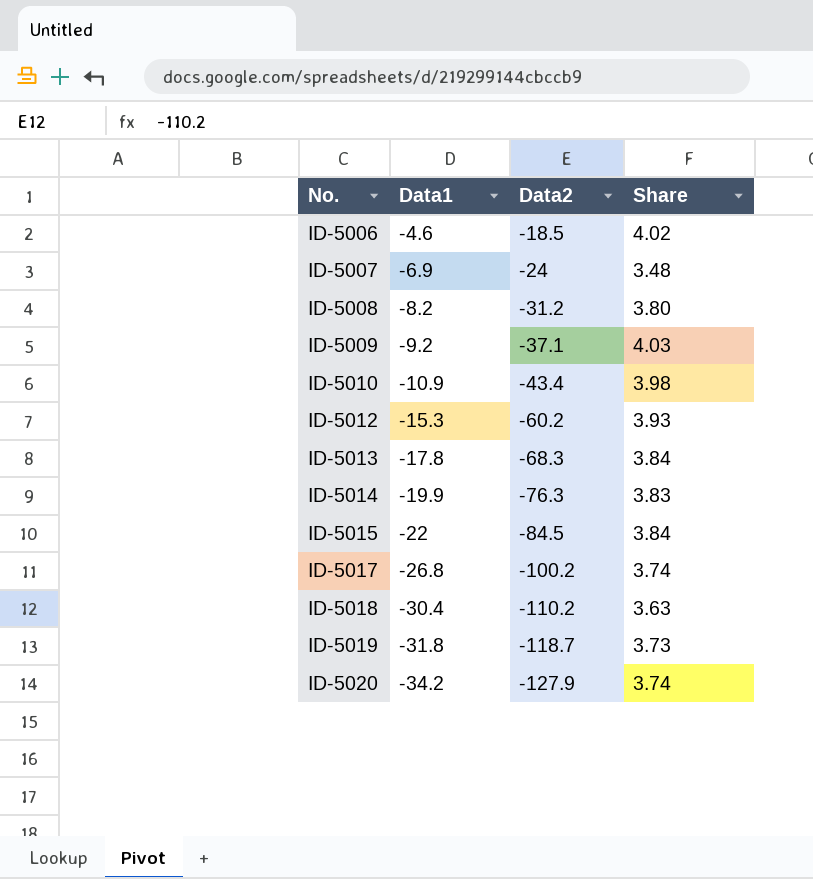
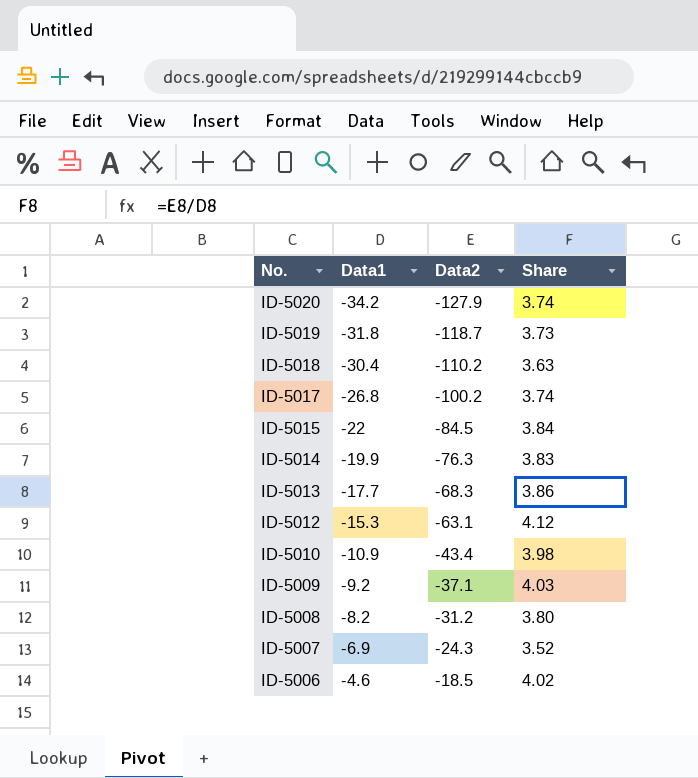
row order: No. ascending -> No. descending
ID-5013 | Data1: -17.8 -> -17.7
ID-5013 | Share: 3.84 -> 3.86
ID-5012 | Data2: -60.2 -> -63.1
ID-5012 | Share: 3.93 -> 4.12
ID-5007 | Data2: -24 -> -24.3
ID-5007 | Share: 3.48 -> 3.52

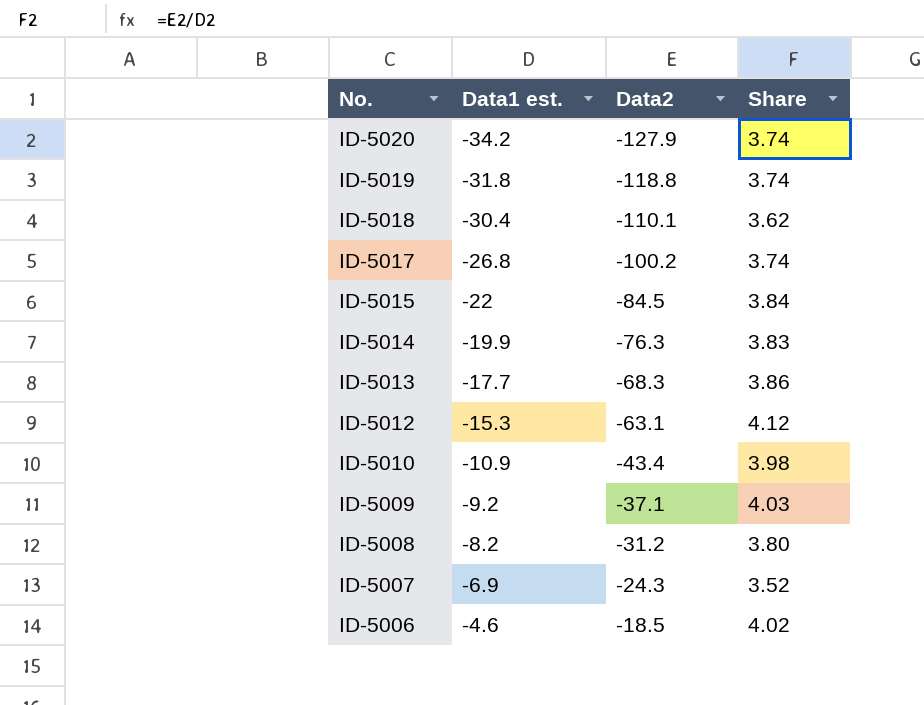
column name: Data1 -> Data1 est.
ID-5019 | Data2: -118.7 -> -118.8
ID-5019 | Share: 3.73 -> 3.74
ID-5018 | Data2: -110.2 -> -110.1
ID-5018 | Share: 3.63 -> 3.62

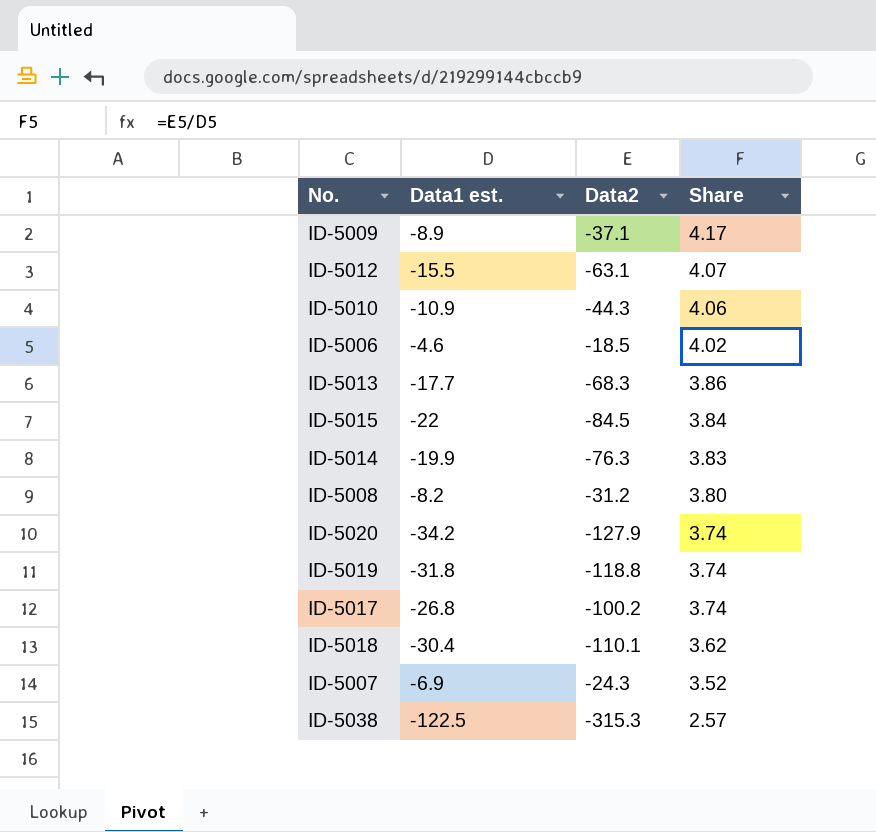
row order: No. descending -> Share descending
ID-5009 | Data1 est.: -9.2 -> -8.9
ID-5009 | Share: 4.03 -> 4.17
ID-5012 | Data1 est.: -15.3 -> -15.5
ID-5012 | Share: 4.12 -> 4.07
ID-5010 | Data2: -43.4 -> -44.3
ID-5010 | Share: 3.98 -> 4.06
row ID-5038: none -> -122.5 | -315.3 | 2.57

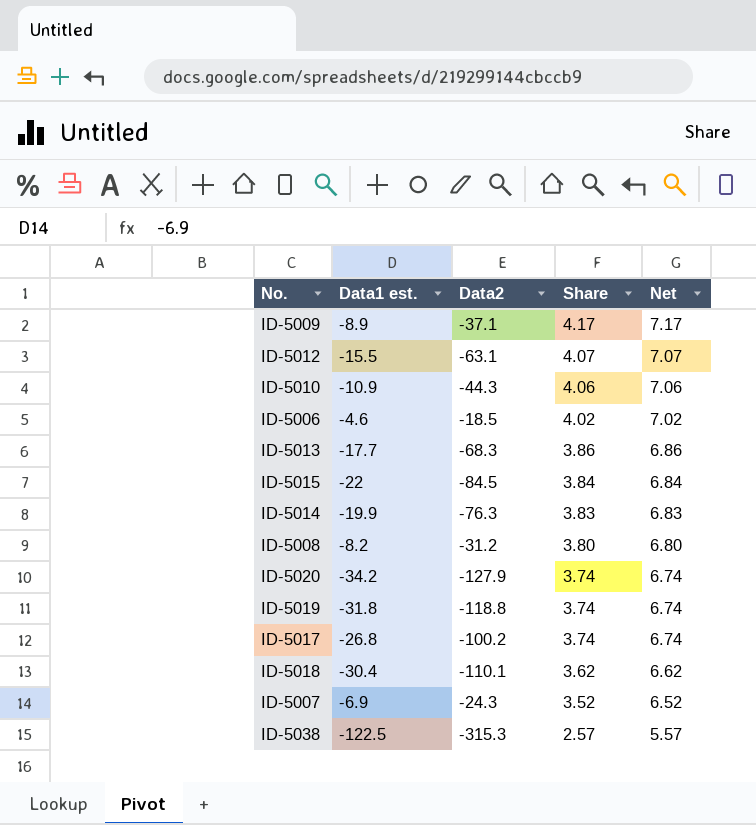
column Net | formula: none -> [Share] + 3

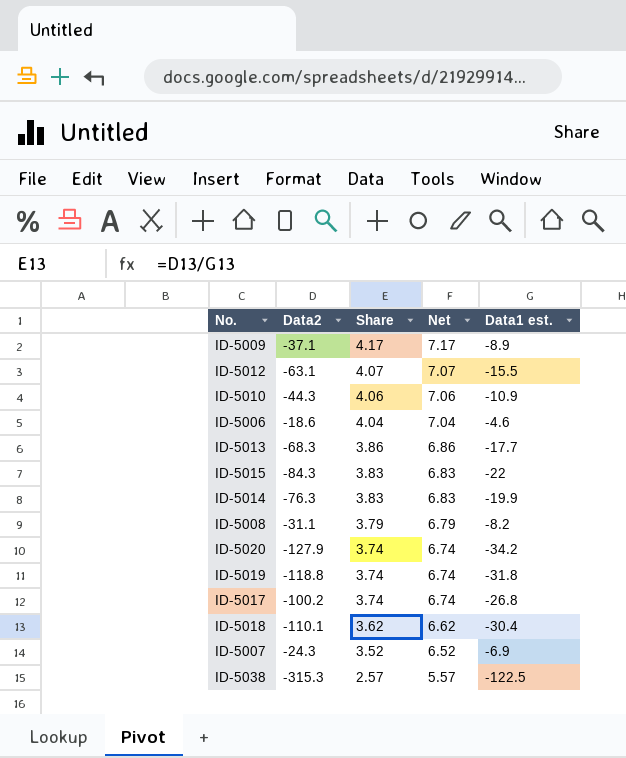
column Data1 est. | position: 2 -> 5
ID-5006 | Data2: -18.5 -> -18.6
ID-5006 | Share: 4.02 -> 4.04
ID-5006 | Net: 7.02 -> 7.04
ID-5015 | Data2: -84.5 -> -84.3
ID-5015 | Share: 3.84 -> 3.83
ID-5015 | Net: 6.84 -> 6.83
ID-5008 | Data2: -31.2 -> -31.1
ID-5008 | Share: 3.80 -> 3.79
ID-5008 | Net: 6.80 -> 6.79

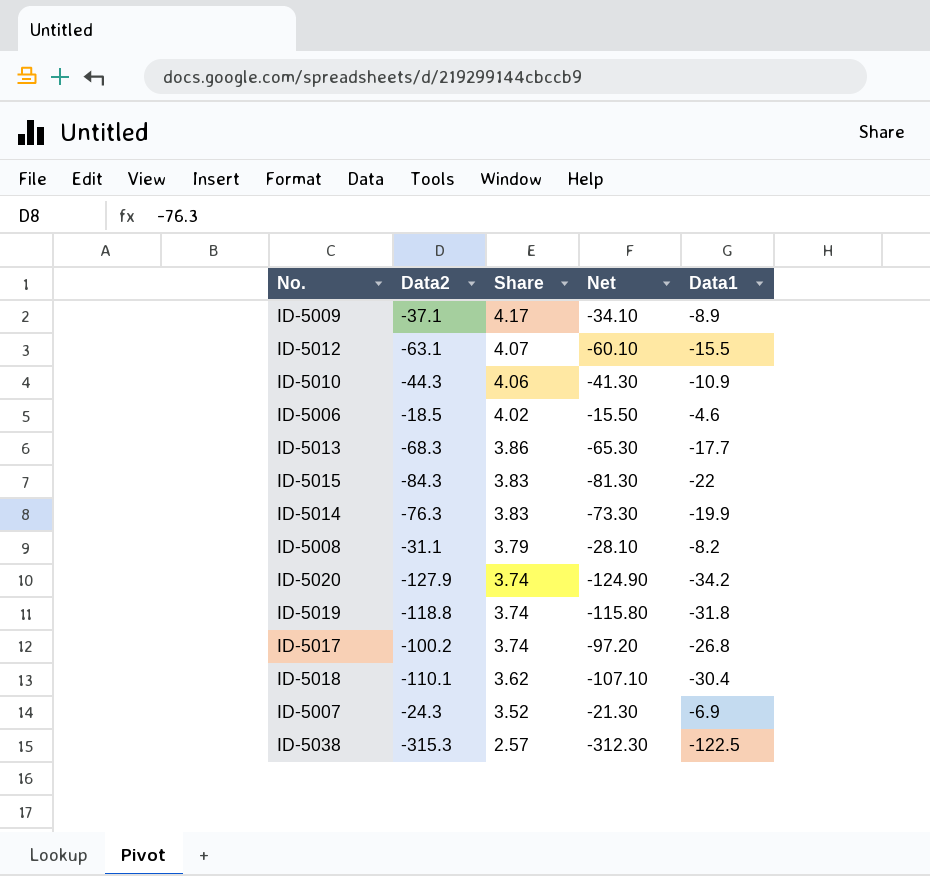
column Net | formula: [Share] + 3 -> [Data2] + 3
column name: Data1 est. -> Data1
ID-5006 | Data2: -18.6 -> -18.5
ID-5006 | Share: 4.04 -> 4.02

